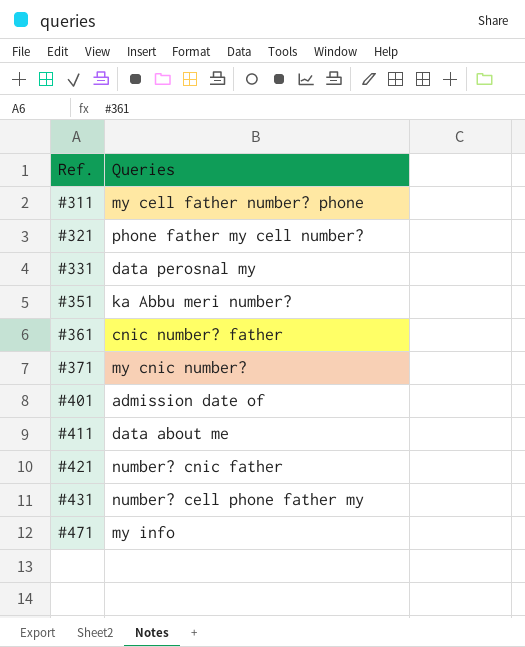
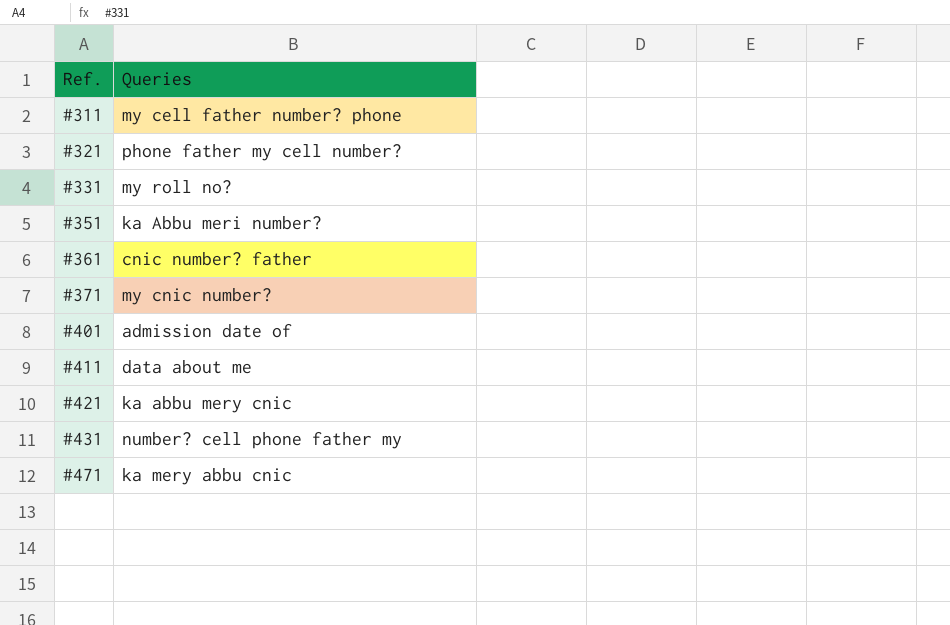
#331 | Queries: data perosnal my -> my roll no?
#421 | Queries: number? cnic father -> ka abbu mery cnic
#471 | Queries: my info -> ka mery abbu cnic

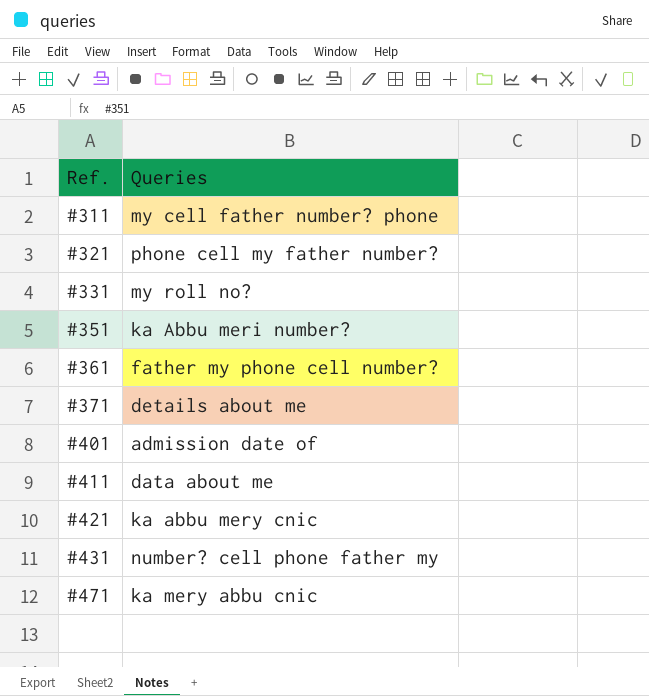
#321 | Queries: phone father my cell number? -> phone cell my father number?
#361 | Queries: cnic number? father -> father my phone cell number?
#371 | Queries: my cnic number? -> details about me

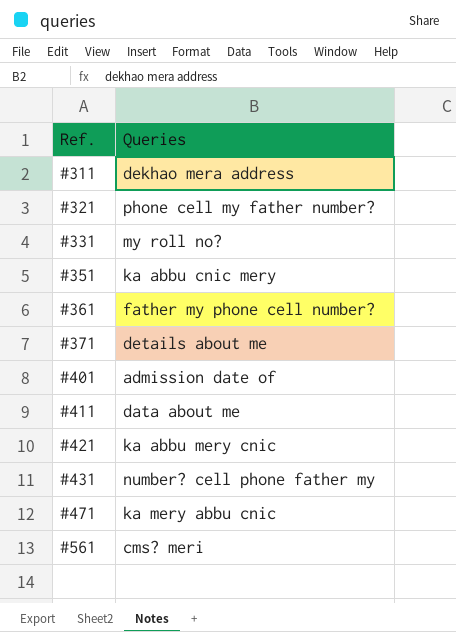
#311 | Queries: my cell father number? phone -> dekhao mera address
#351 | Queries: ka Abbu meri number? -> ka abbu cnic mery
row #561: none -> cms? meri

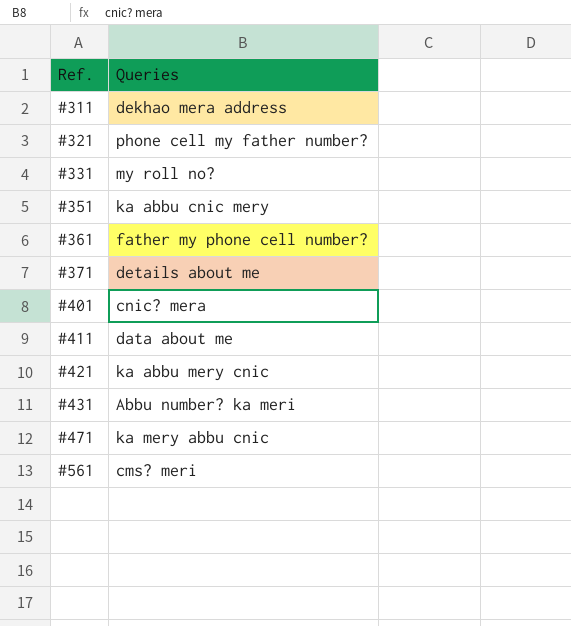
#401 | Queries: admission date of -> cnic? mera
#431 | Queries: number? cell phone father my -> Abbu number? ka meri

